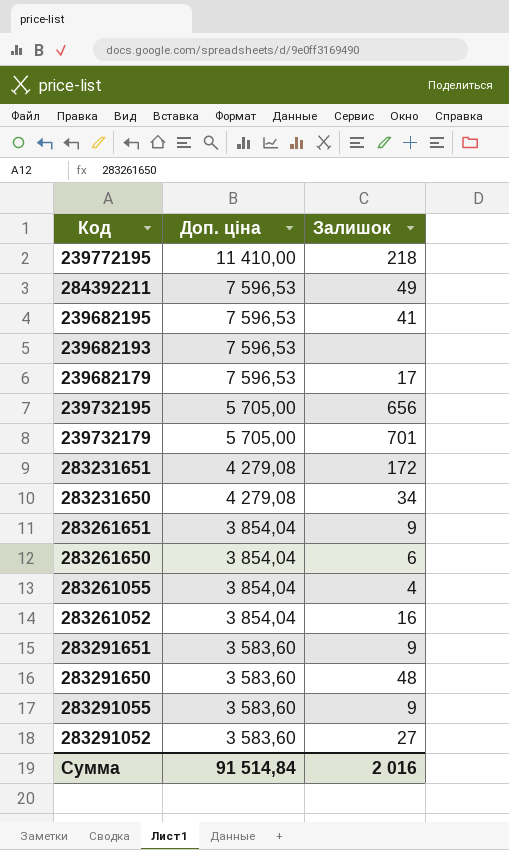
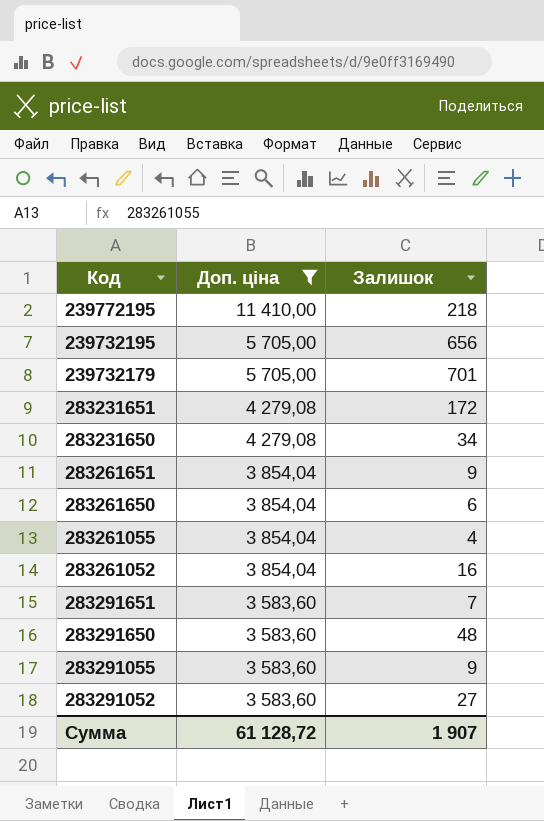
filter: none -> Доп. ціна != 7 596,53
283291651 | Залишок: 9 -> 7
Сумма | Доп. ціна: 91 514,84 -> 61 128,72
Сумма | Залишок: 2 016 -> 1 907

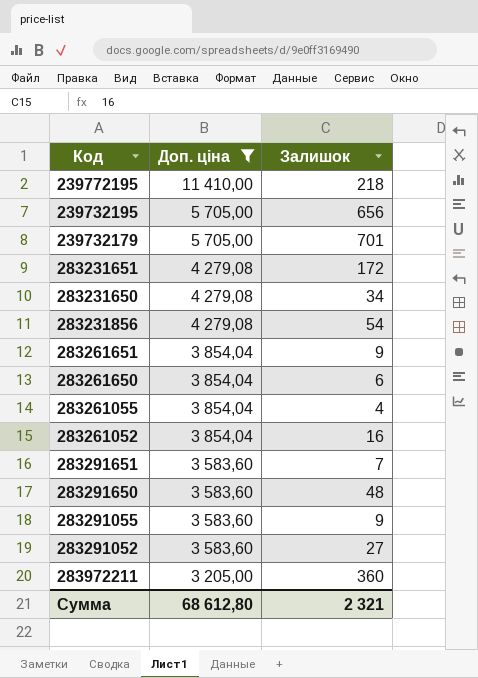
row 283231856: none -> 4 279,08 | 54
row 283972211: none -> 3 205,00 | 360
Сумма | Доп. ціна: 61 128,72 -> 68 612,80
Сумма | Залишок: 1 907 -> 2 321

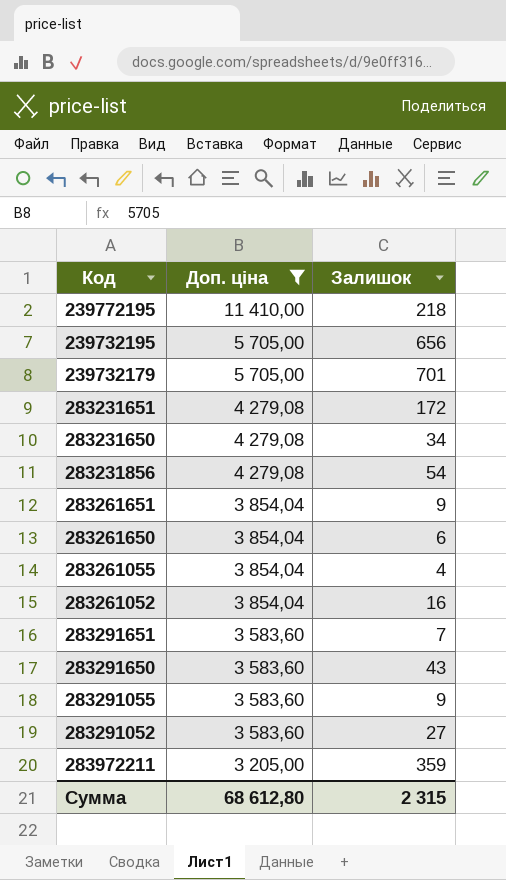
283291650 | Залишок: 48 -> 43
283972211 | Залишок: 360 -> 359
Сумма | Залишок: 2 321 -> 2 315

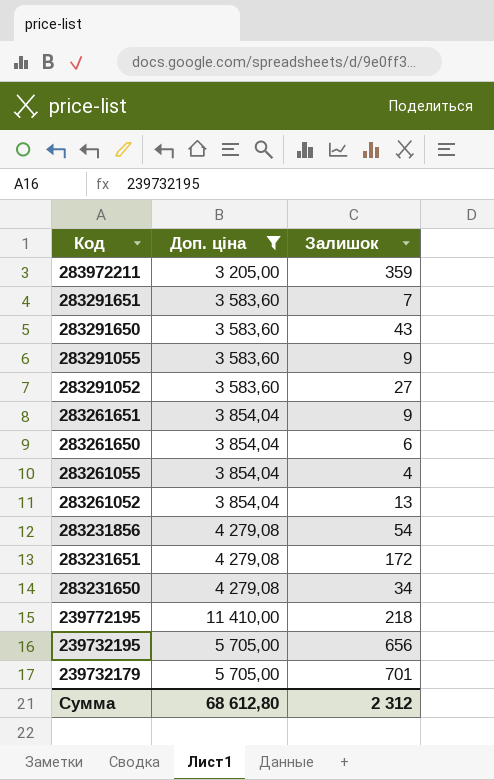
row order: Доп. ціна descending -> Код descending
283261052 | Залишок: 16 -> 13
Сумма | Залишок: 2 315 -> 2 312

